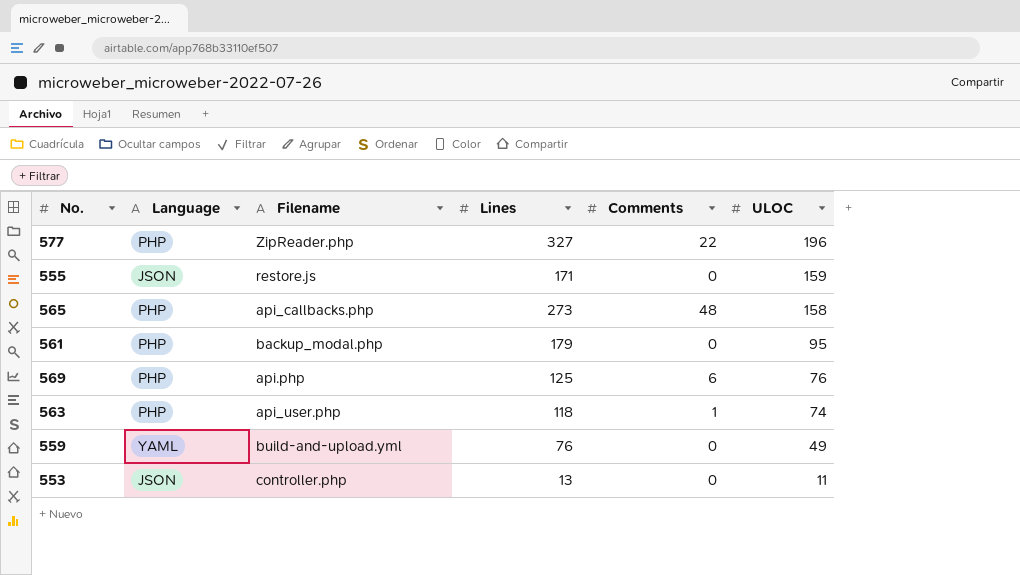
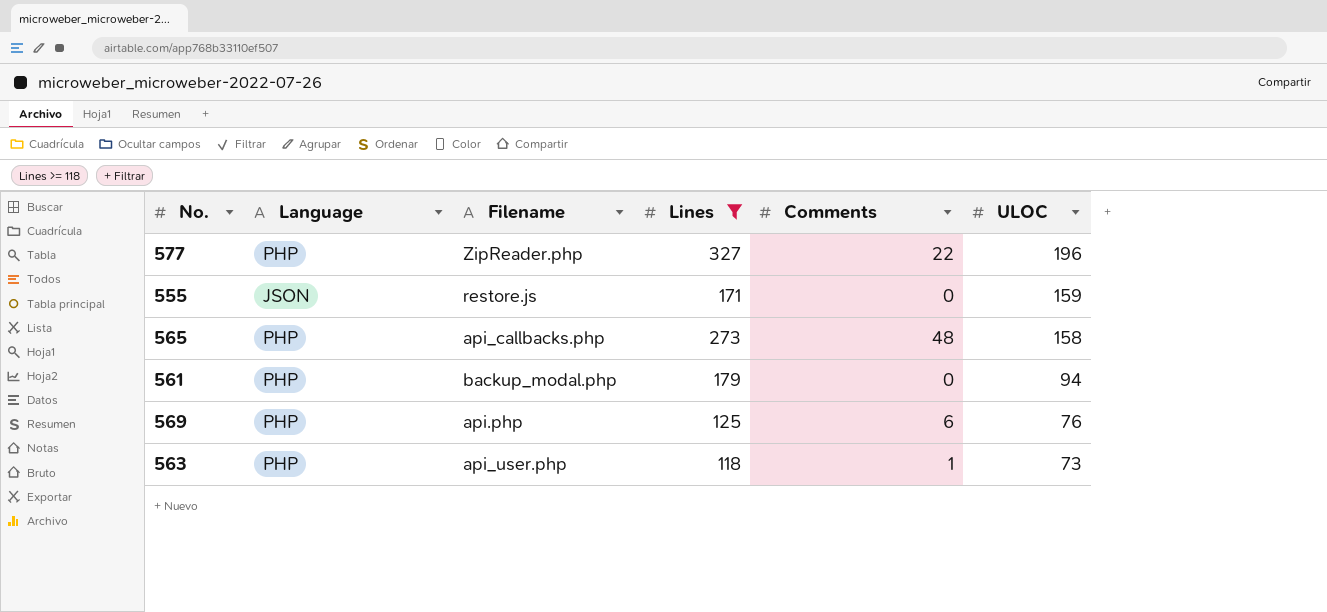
filter: none -> Lines >= 118
561 | ULOC: 95 -> 94
563 | ULOC: 74 -> 73

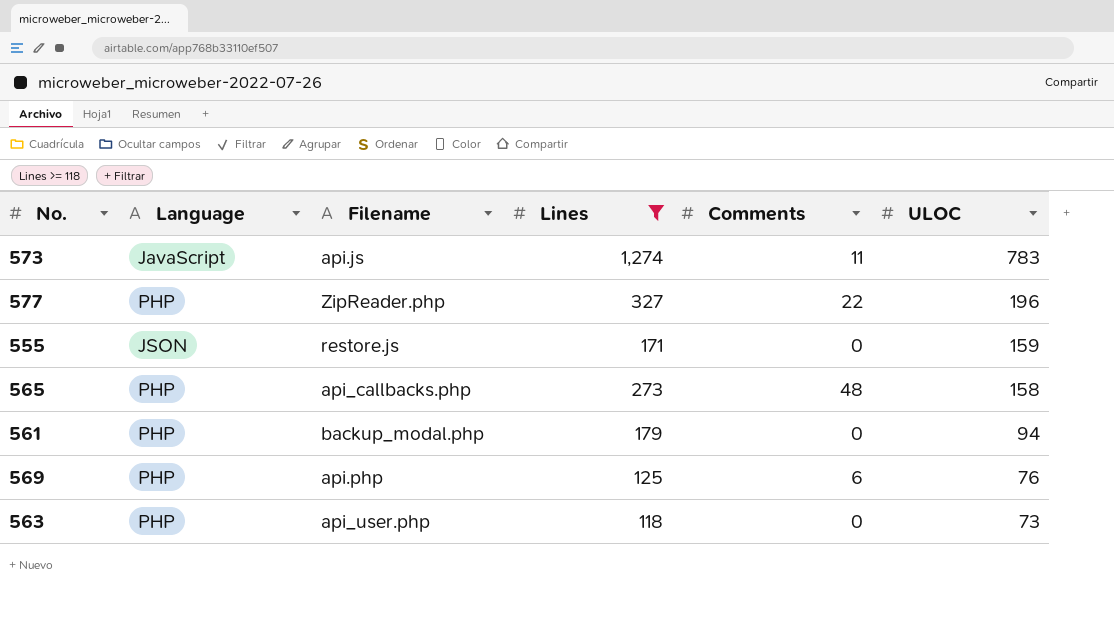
row 573: none -> JavaScript | api.js | 1,274 | 11 | 783
563 | Comments: 1 -> 0

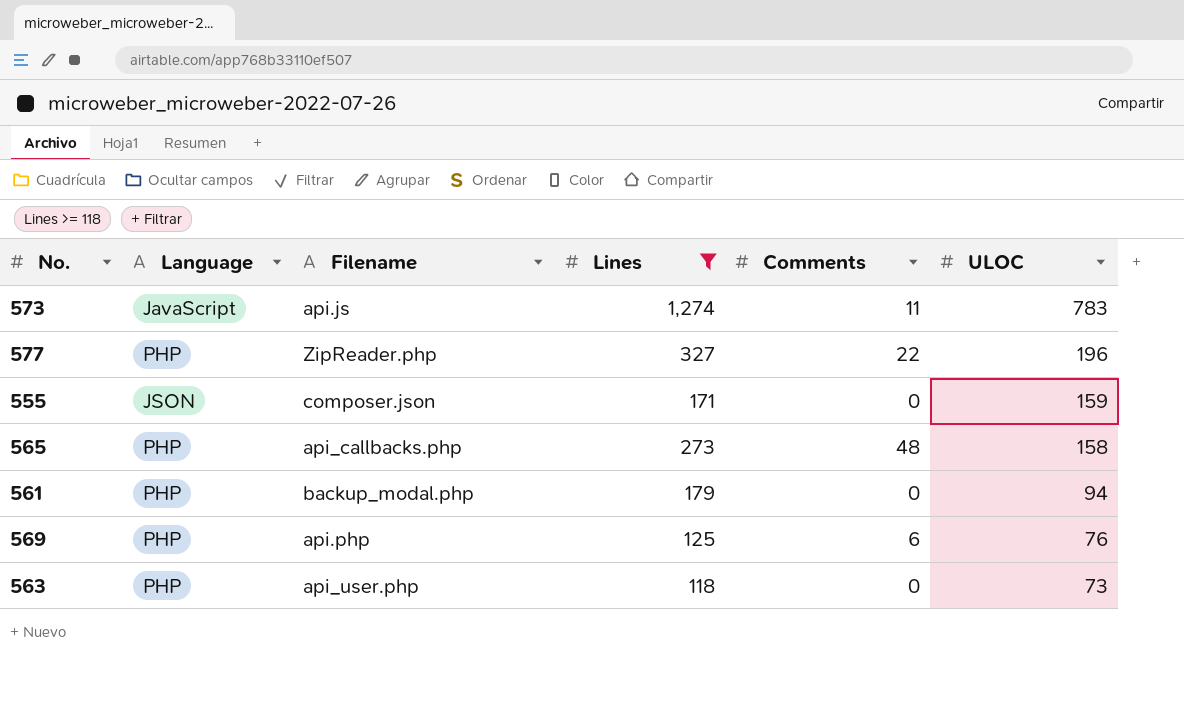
555 | Filename: restore.js -> composer.json

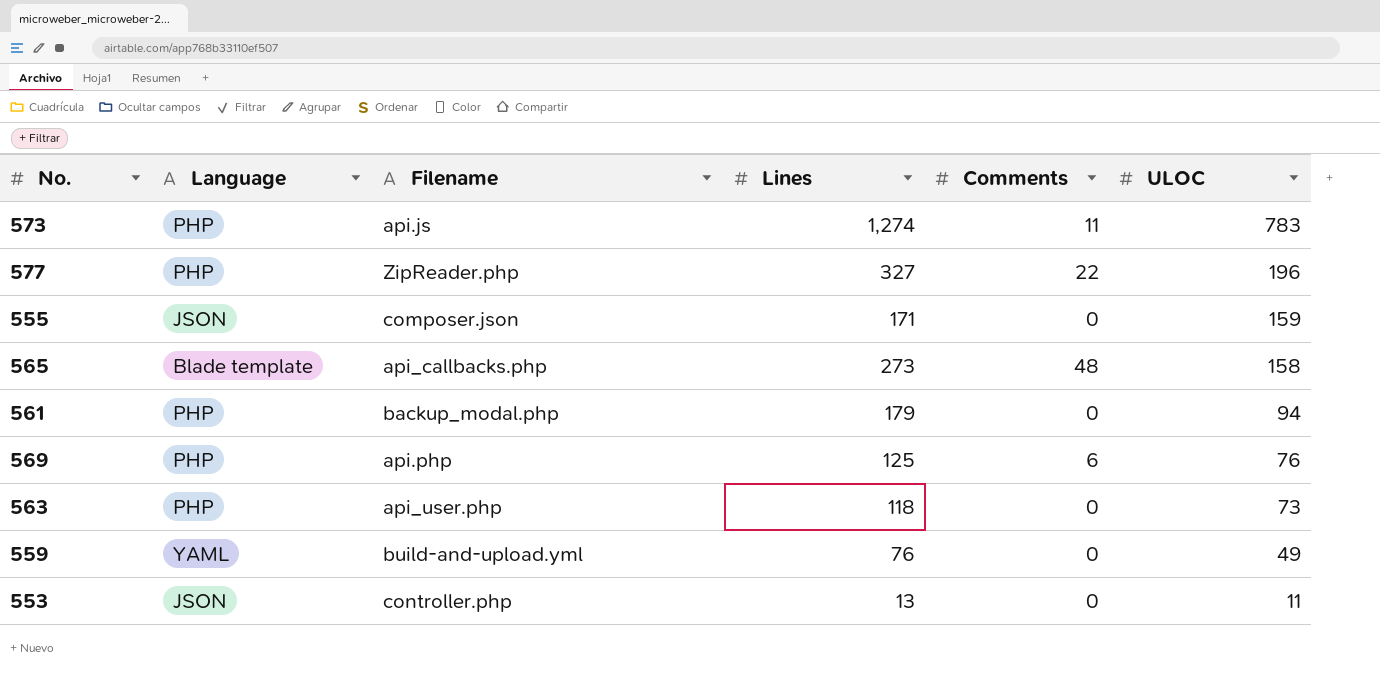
filter: Lines >= 118 -> none
573 | Language: JavaScript -> PHP
565 | Language: PHP -> Blade template

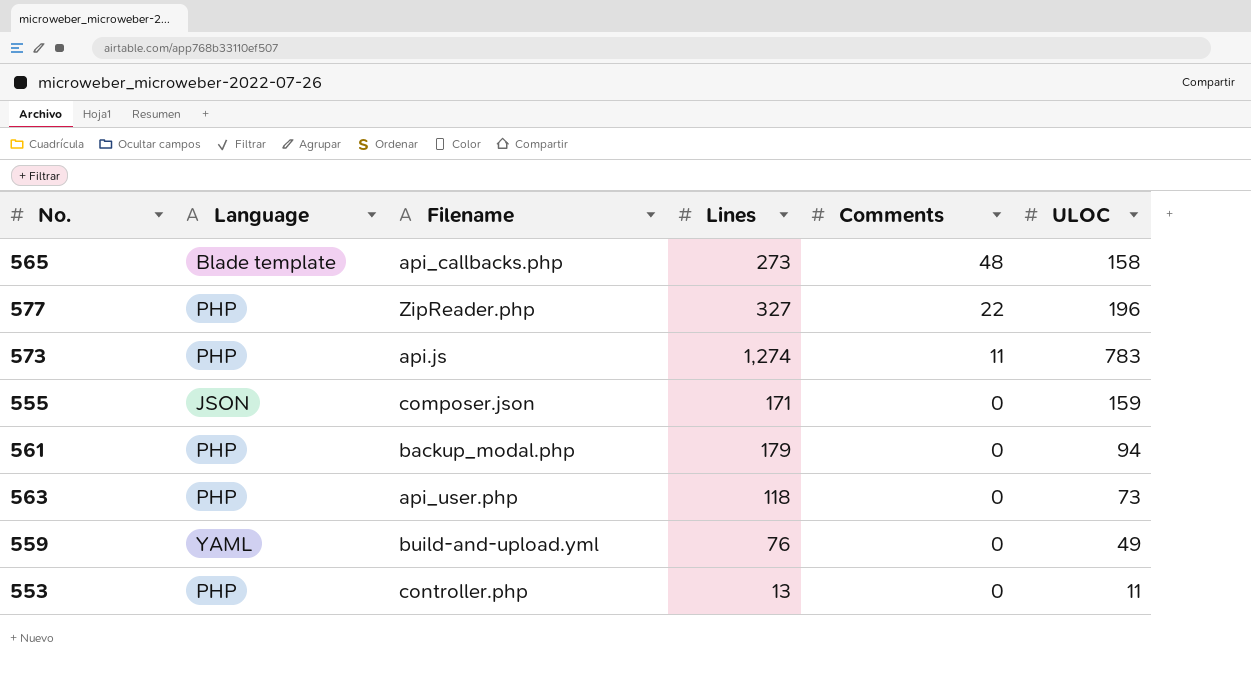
row order: ULOC descending -> Comments descending
row 569: PHP | api.php | 125 | 6 | 76 -> none
553 | Language: JSON -> PHP

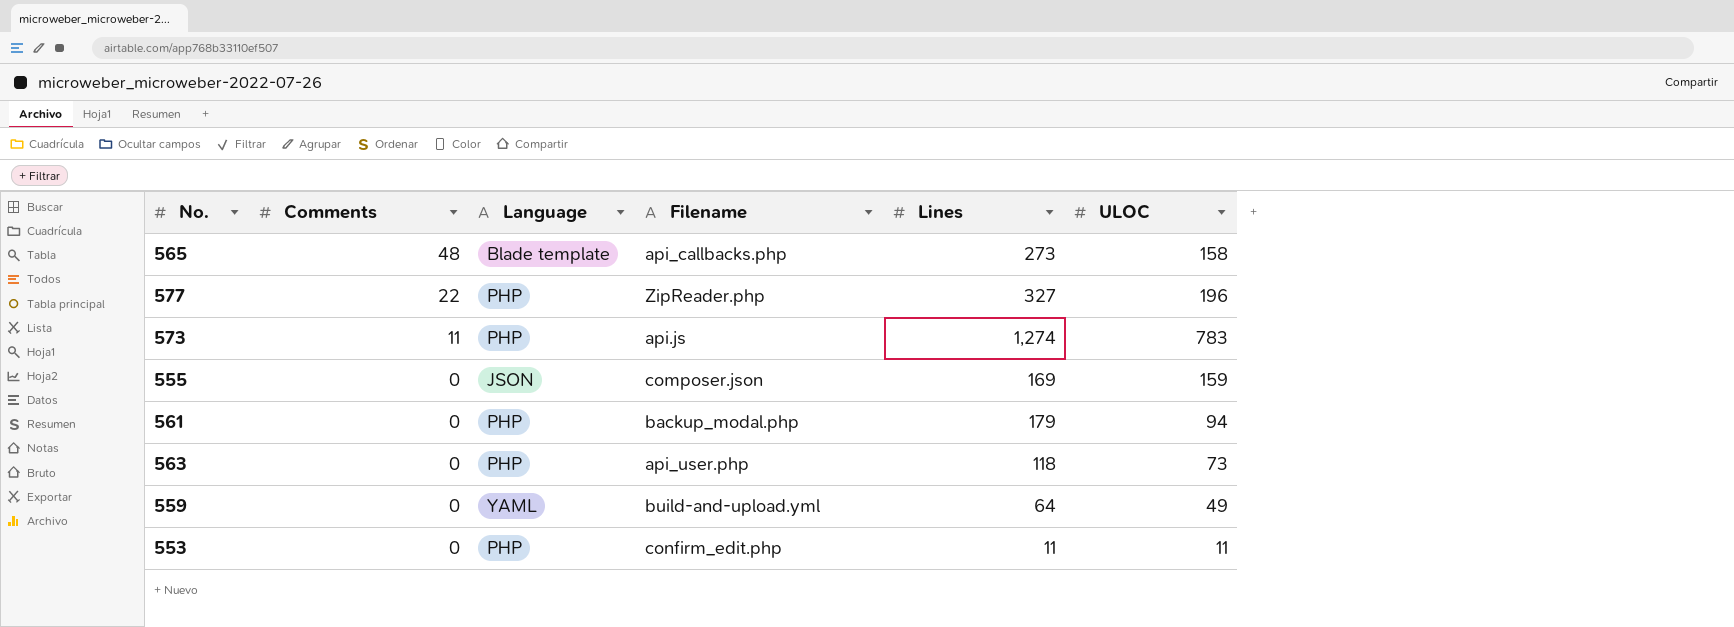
column Comments | position: 5 -> 2
555 | Lines: 171 -> 169
559 | Lines: 76 -> 64
553 | Filename: controller.php -> confirm_edit.php
553 | Lines: 13 -> 11

